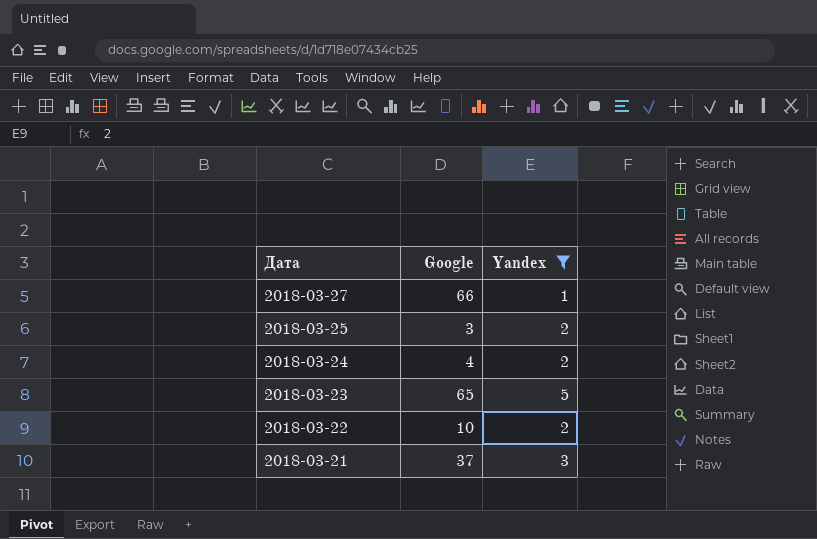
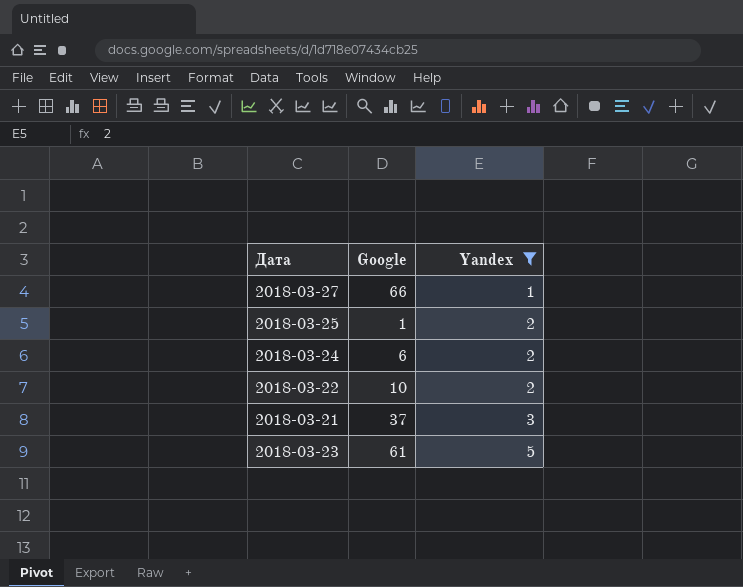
row order: Дата descending -> Yandex ascending
2018-03-25 | Google: 3 -> 1
2018-03-24 | Google: 4 -> 6
2018-03-23 | Google: 65 -> 61

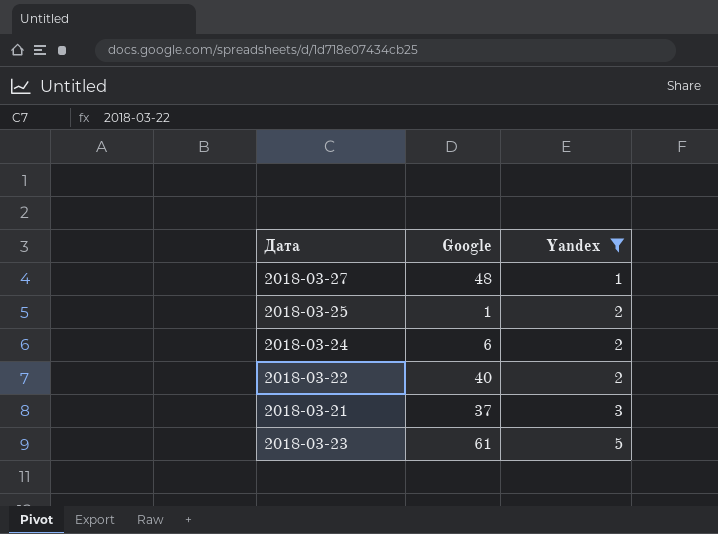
2018-03-27 | Google: 66 -> 48
2018-03-22 | Google: 10 -> 40

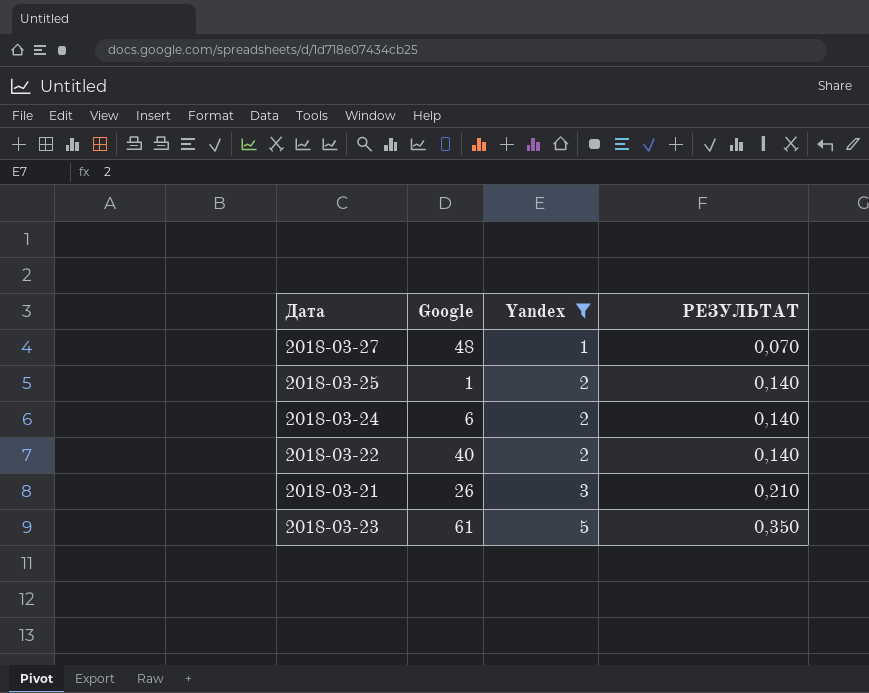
column РЕЗУЛЬТАТ | formula: none -> [Yandex] * 0,07
2018-03-21 | Google: 37 -> 26

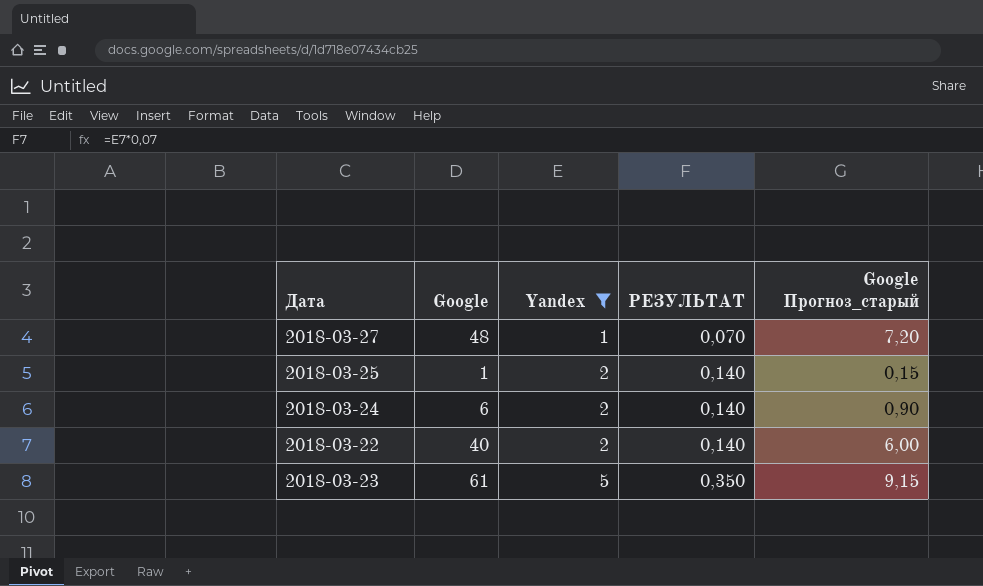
column Google Прогноз_старый | formula: none -> [Google] * 0,15
row 2018-03-21: 26 | 3 | 0,210 -> none

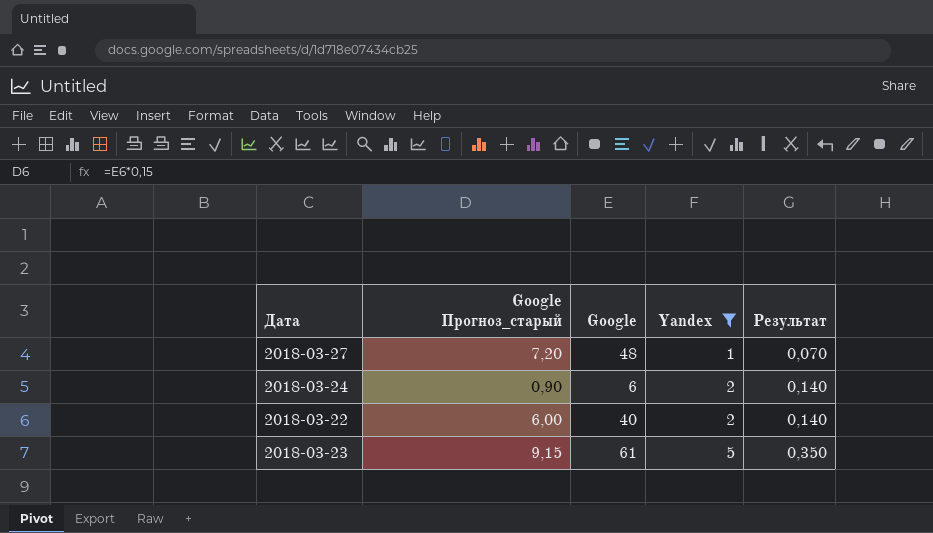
column Google Прогноз_старый | position: 5 -> 2
column name: РЕЗУЛЬТАТ -> Результат
row 2018-03-25: 1 | 2 | 0,140 | 0,15 -> none

